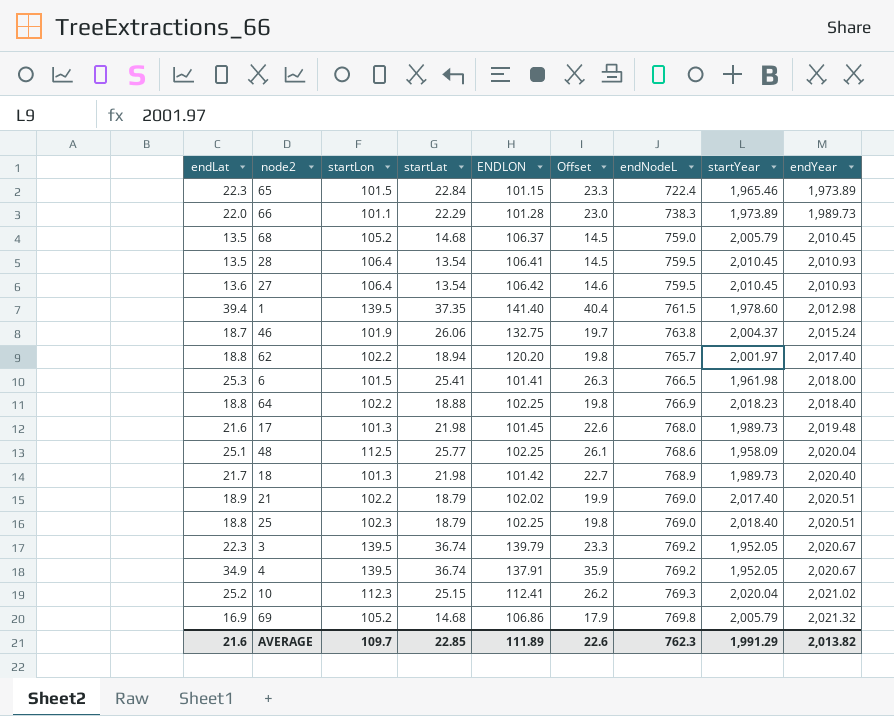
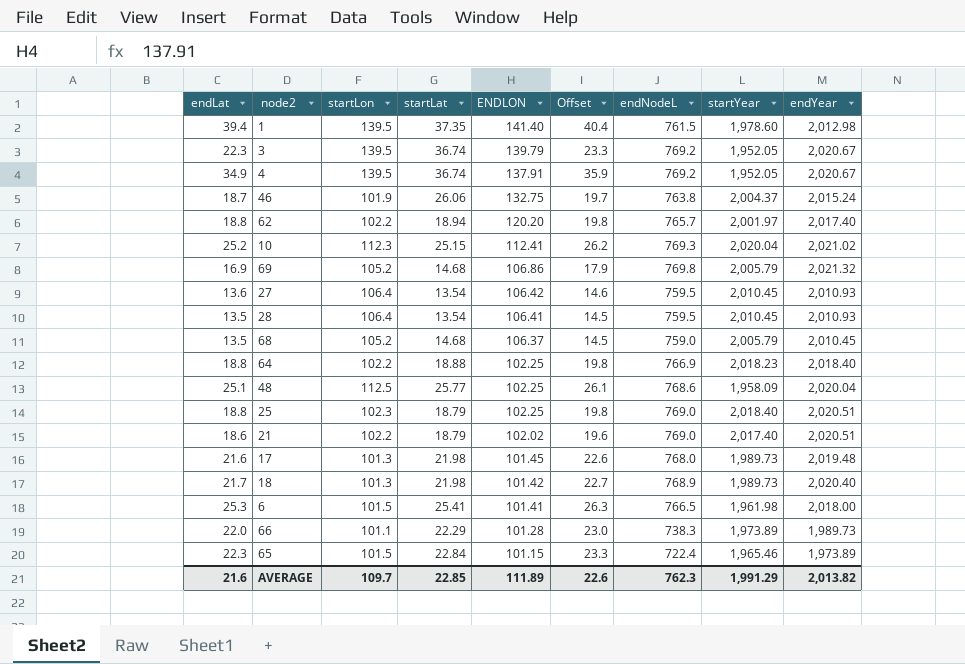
row order: endNodeL ascending -> ENDLON descending
21 | endLat: 18.9 -> 18.6
21 | Offset: 19.9 -> 19.6

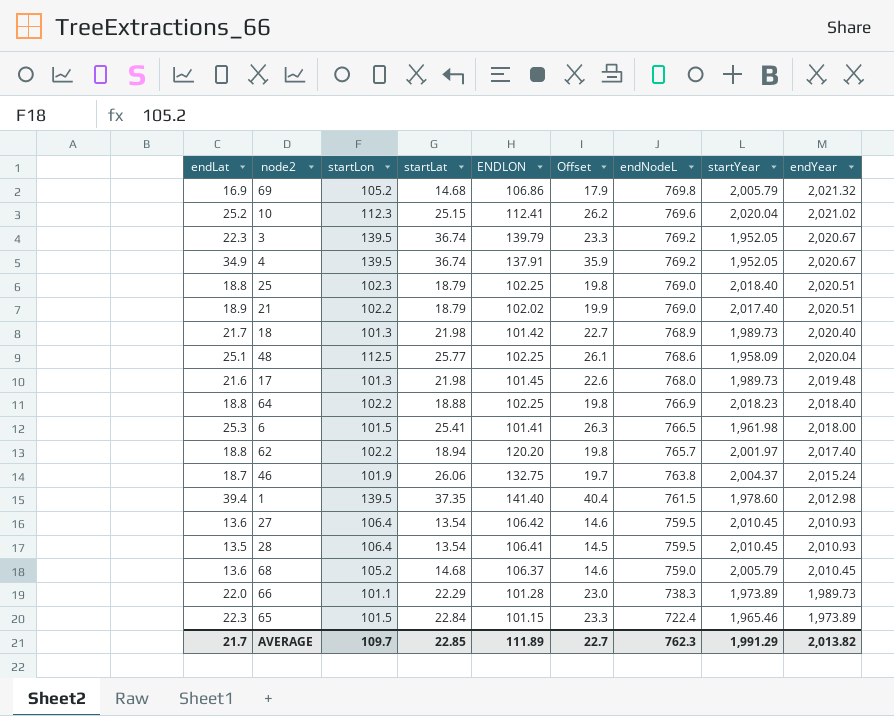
row order: ENDLON descending -> endNodeL descending
10 | endNodeL: 769.3 -> 769.6
21 | endLat: 18.6 -> 18.9
21 | Offset: 19.6 -> 19.9
68 | endLat: 13.5 -> 13.6
68 | Offset: 14.5 -> 14.6
AVERAGE | endLat: 21.6 -> 21.7
AVERAGE | Offset: 22.6 -> 22.7

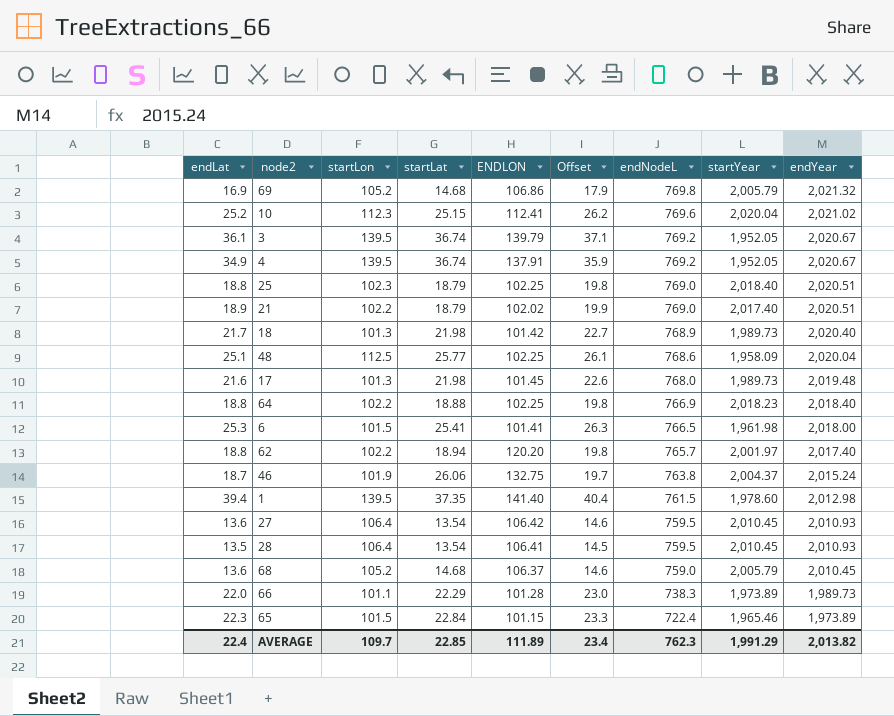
3 | endLat: 22.3 -> 36.1
3 | Offset: 23.3 -> 37.1
AVERAGE | endLat: 21.7 -> 22.4
AVERAGE | Offset: 22.7 -> 23.4

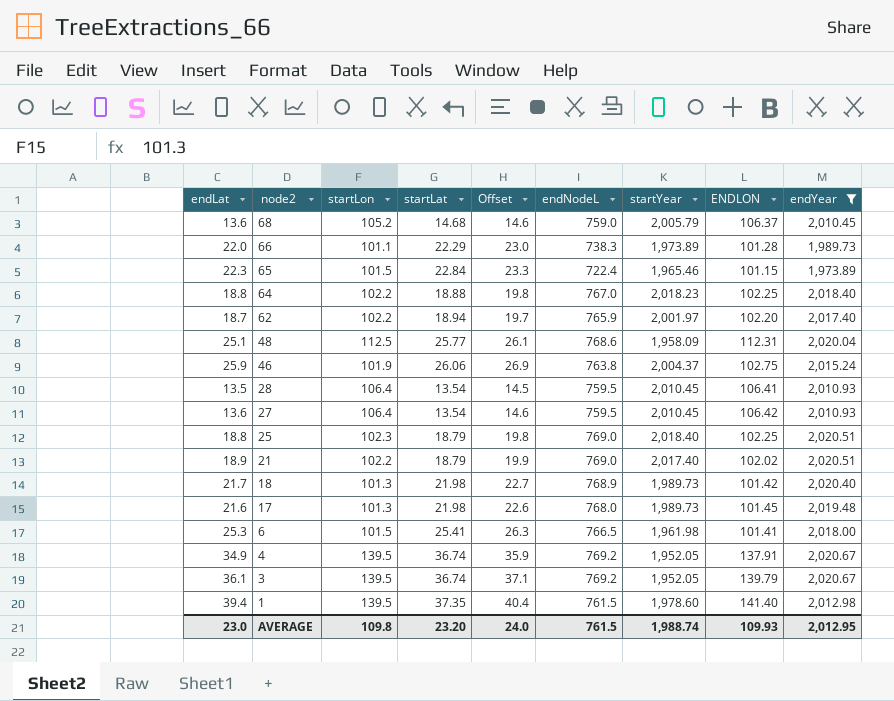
filter: none -> endYear <= 2,020.67
row order: endNodeL descending -> node2 descending
column ENDLON | position: 5 -> 8
64 | endNodeL: 766.9 -> 767.0
62 | endLat: 18.8 -> 18.7
62 | Offset: 19.8 -> 19.7
62 | endNodeL: 765.7 -> 765.9
62 | ENDLON: 120.20 -> 102.20
48 | ENDLON: 102.25 -> 112.31
46 | endLat: 18.7 -> 25.9
46 | Offset: 19.7 -> 26.9
46 | ENDLON: 132.75 -> 102.75
AVERAGE | endLat: 22.4 -> 23.0
AVERAGE | startLon: 109.7 -> 109.8
AVERAGE | startLat: 22.85 -> 23.20
AVERAGE | Offset: 23.4 -> 24.0
AVERAGE | endNodeL: 762.3 -> 761.5
AVERAGE | startYear: 1,991.29 -> 1,988.74
AVERAGE | ENDLON: 111.89 -> 109.93
AVERAGE | endYear: 2,013.82 -> 2,012.95

